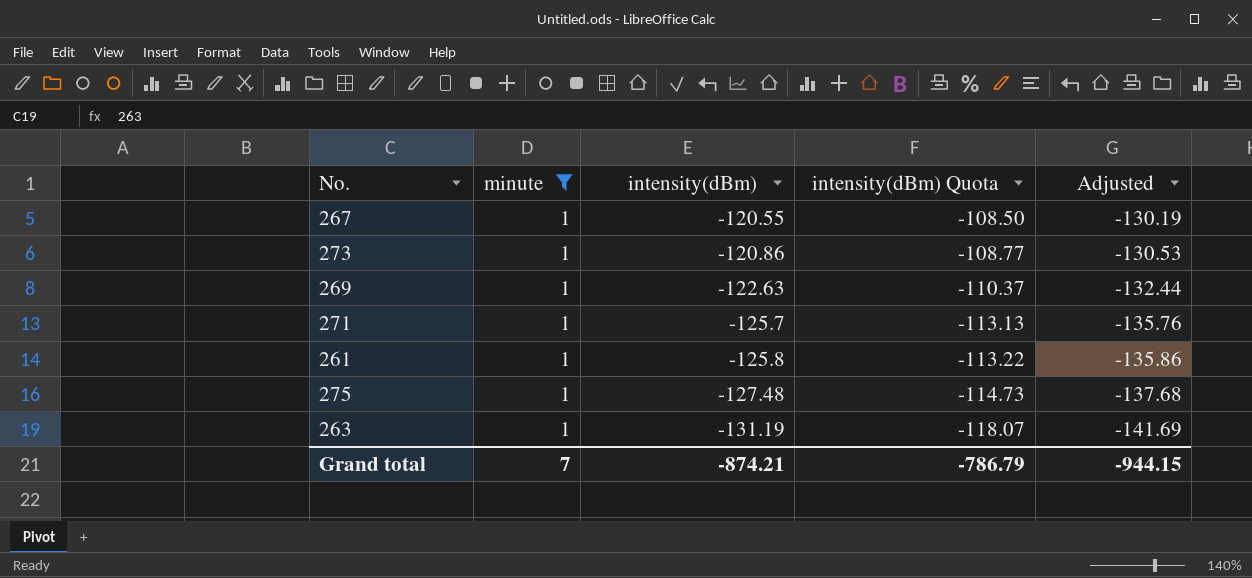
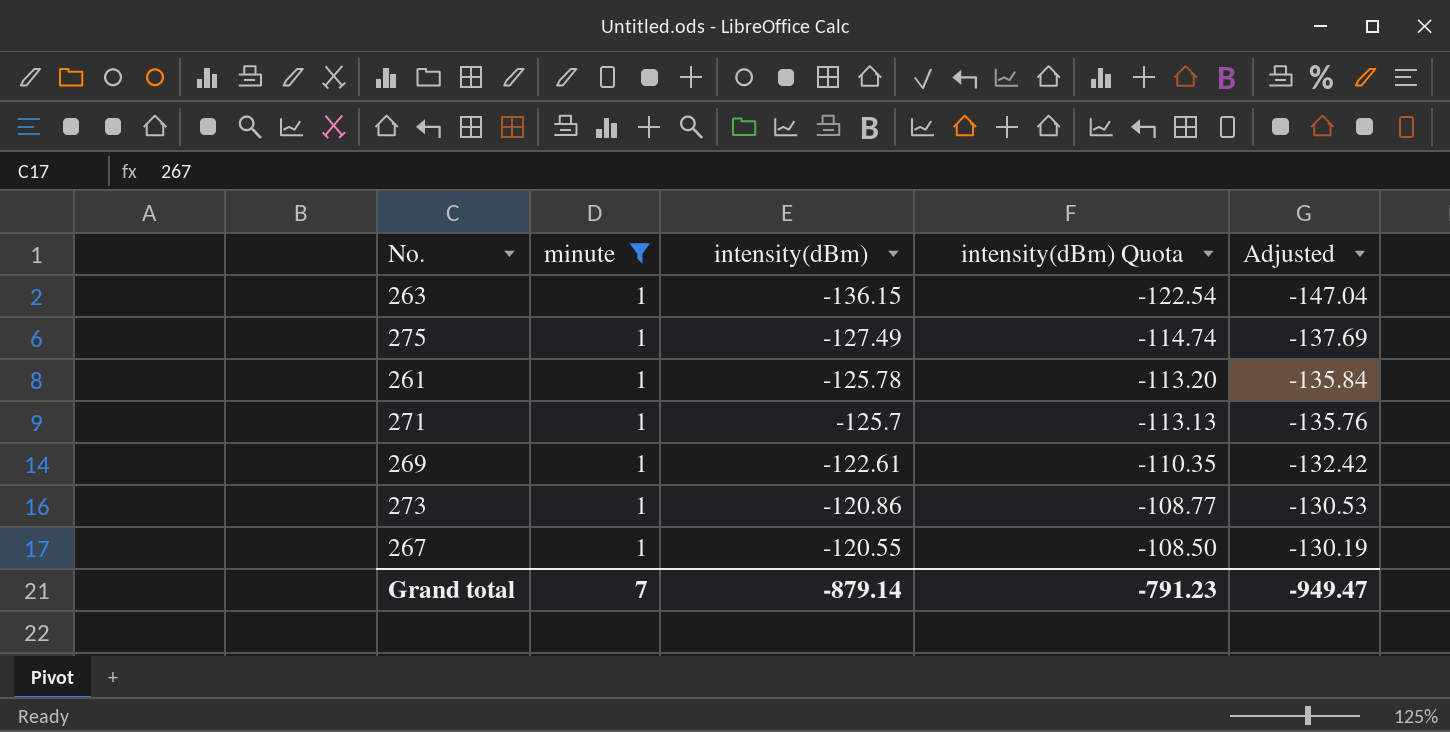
row order: intensity(dBm) descending -> intensity(dBm) ascending
263 | intensity(dBm): -131.19 -> -136.15
263 | intensity(dBm) Quota: -118.07 -> -122.54
263 | Adjusted: -141.69 -> -147.04
275 | intensity(dBm): -127.48 -> -127.49
275 | intensity(dBm) Quota: -114.73 -> -114.74
275 | Adjusted: -137.68 -> -137.69
261 | intensity(dBm): -125.8 -> -125.78
261 | intensity(dBm) Quota: -113.22 -> -113.20
261 | Adjusted: -135.86 -> -135.84
269 | intensity(dBm): -122.63 -> -122.61
269 | intensity(dBm) Quota: -110.37 -> -110.35
269 | Adjusted: -132.44 -> -132.42
Grand total | intensity(dBm): -874.21 -> -879.14
Grand total | intensity(dBm) Quota: -786.79 -> -791.23
Grand total | Adjusted: -944.15 -> -949.47

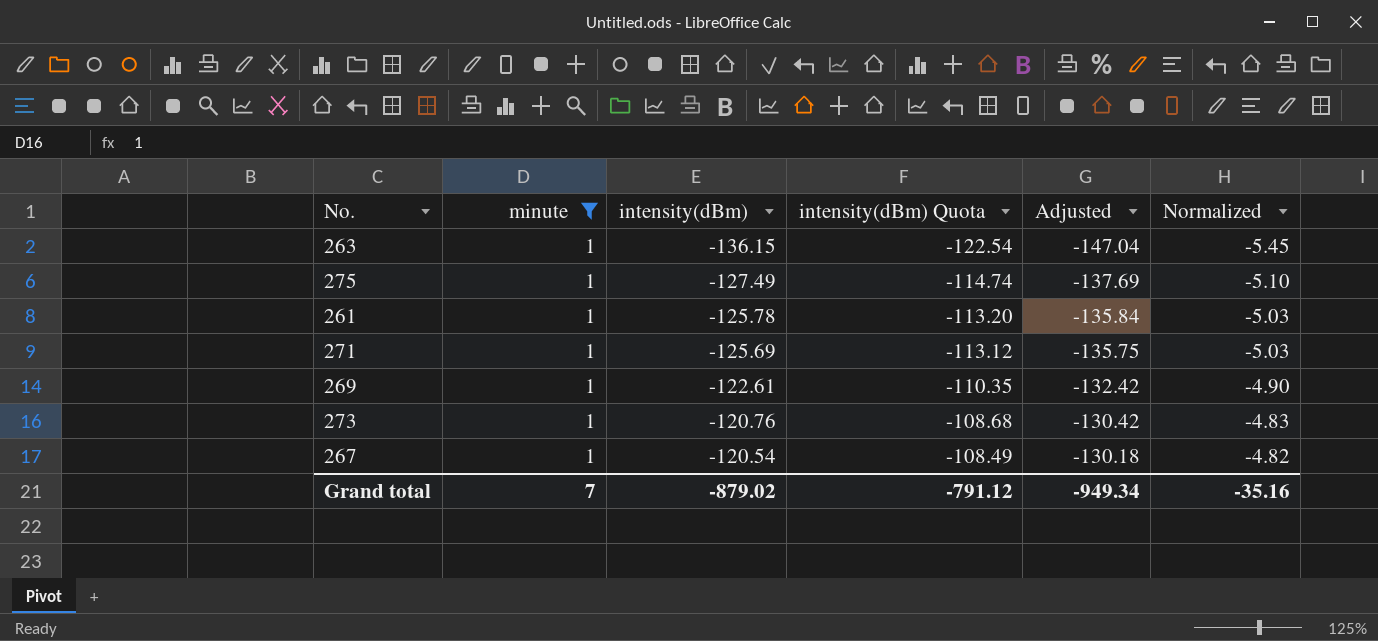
column Normalized | formula: none -> [intensity(dBm)] * 0.04
271 | intensity(dBm): -125.7 -> -125.69
271 | intensity(dBm) Quota: -113.13 -> -113.12
271 | Adjusted: -135.76 -> -135.75
273 | intensity(dBm): -120.86 -> -120.76
273 | intensity(dBm) Quota: -108.77 -> -108.68
273 | Adjusted: -130.53 -> -130.42
267 | intensity(dBm): -120.55 -> -120.54
267 | intensity(dBm) Quota: -108.50 -> -108.49
267 | Adjusted: -130.19 -> -130.18
Grand total | intensity(dBm): -879.14 -> -879.02
Grand total | intensity(dBm) Quota: -791.23 -> -791.12
Grand total | Adjusted: -949.47 -> -949.34

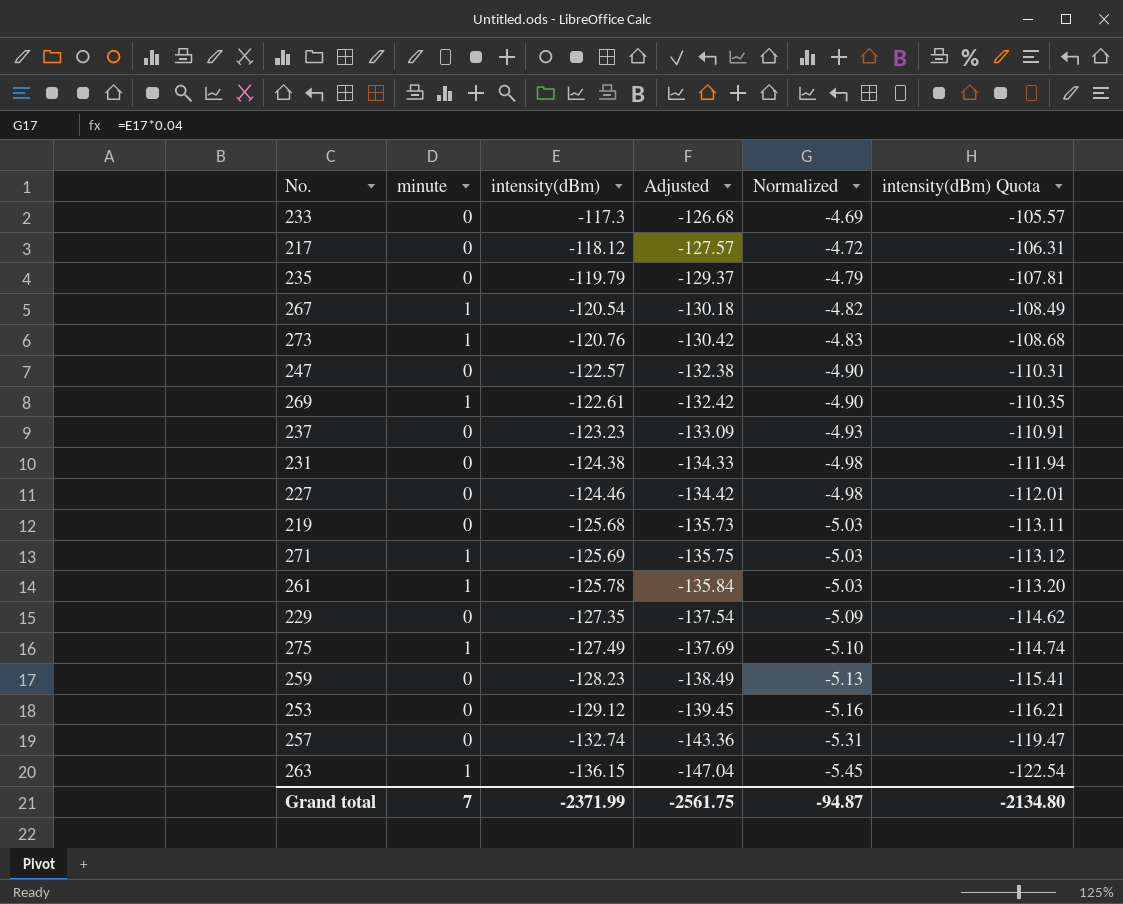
filter: minute = 1 -> none
row order: intensity(dBm) ascending -> intensity(dBm) descending
column intensity(dBm) Quota | position: 4 -> 6
Grand total | intensity(dBm): -879.02 -> -2371.99
Grand total | Adjusted: -949.34 -> -2561.75
Grand total | Normalized: -35.16 -> -94.87
Grand total | intensity(dBm) Quota: -791.12 -> -2134.80

